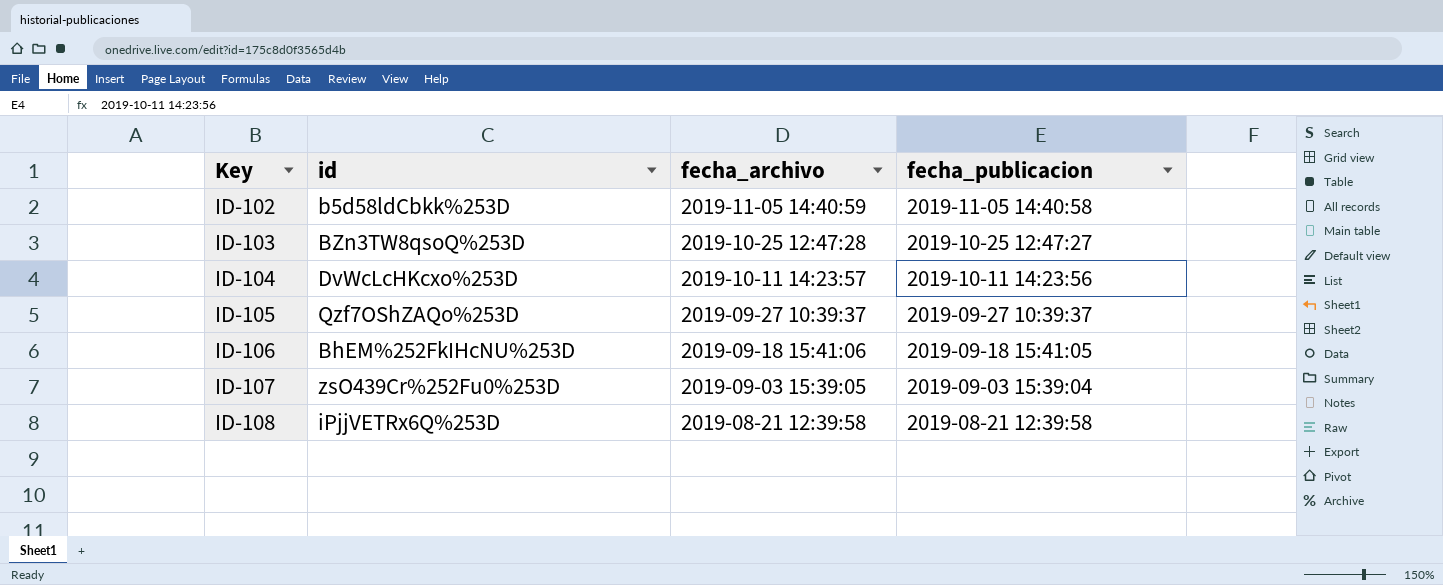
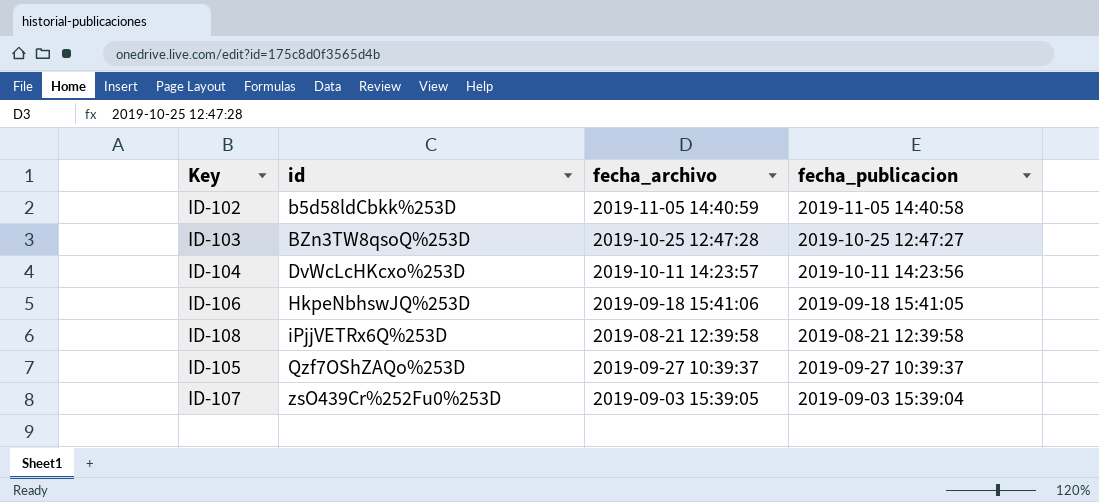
row order: Key ascending -> id ascending
ID-106 | id: BhEM%252FkIHcNU%253D -> HkpeNbhswJQ%253D

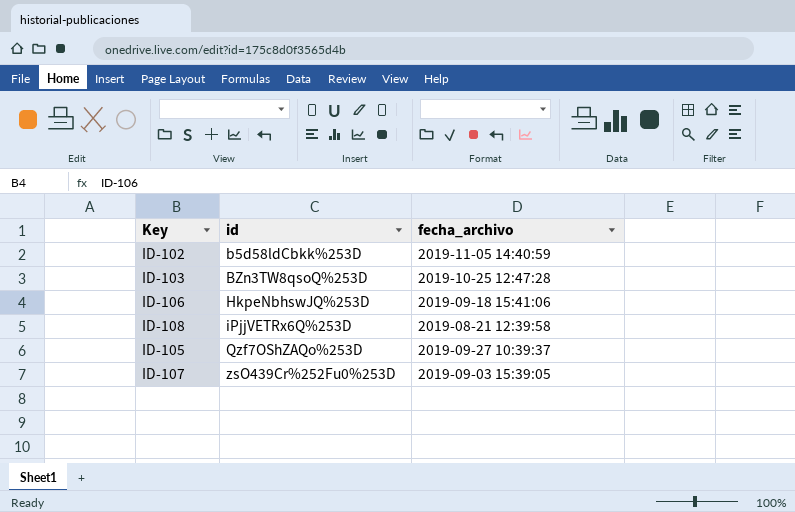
column fecha_publicacion | position: 4 -> none
row ID-104: DvWcLcHKcxo%253D | 2019-10-11 14:23:57 | 2019-10-11 14:23:56 -> none

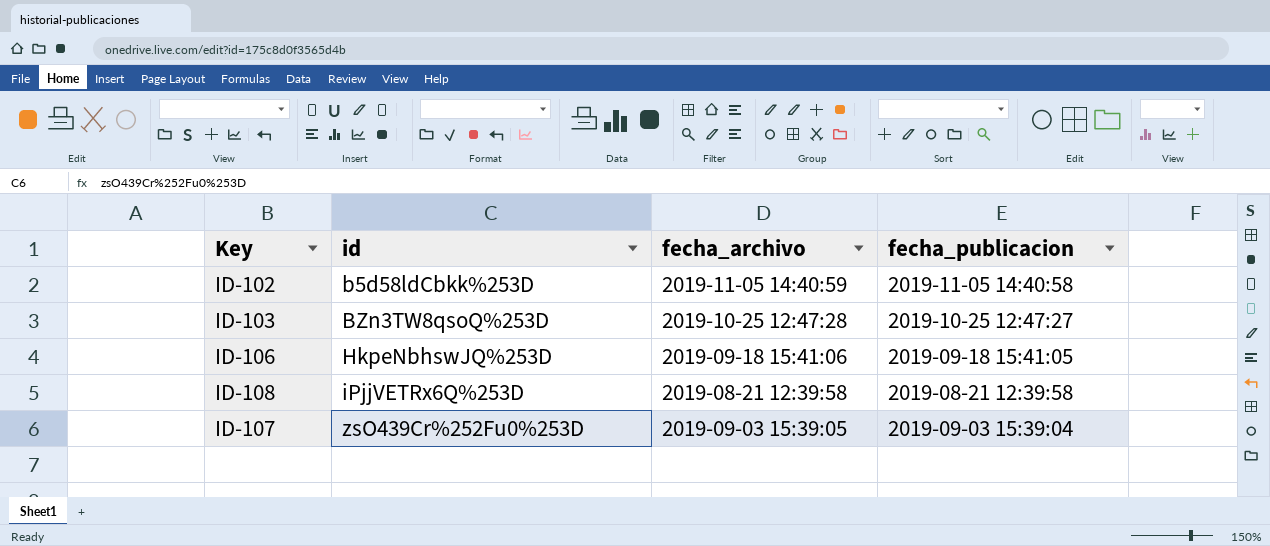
column fecha_publicacion | position: none -> 4
row ID-105: Qzf7OShZAQo%253D | 2019-09-27 10:39:37 -> none

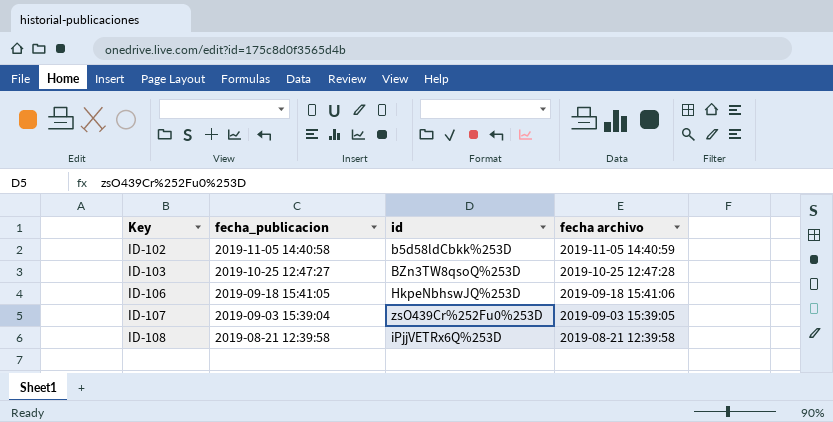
row order: id ascending -> Key ascending
column fecha_publicacion | position: 4 -> 2
column name: fecha_archivo -> fecha archivo

